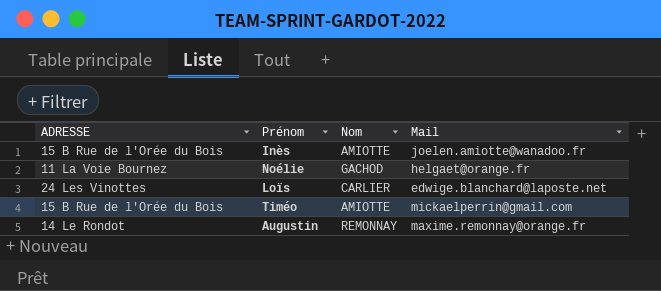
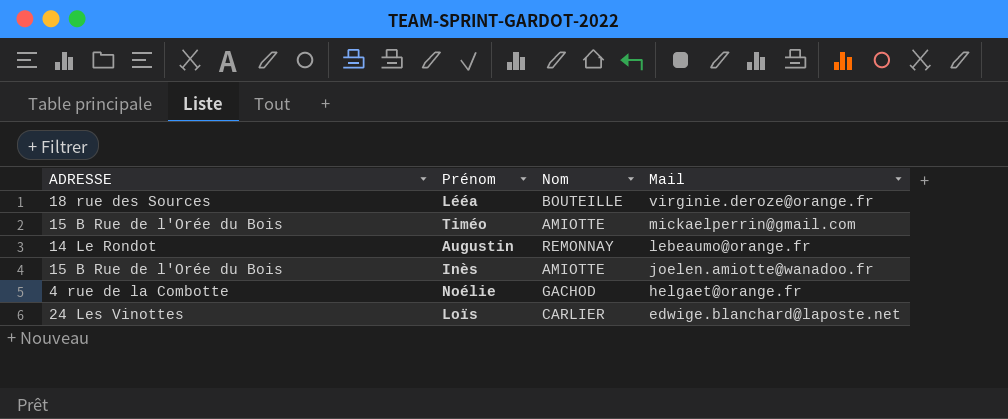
row order: none -> Mail descending
row Lééa: none -> 18 rue des Sources | BOUTEILLE | virginie.deroze@orange.fr
Augustin | Mail: maxime.remonnay@orange.fr -> lebeaumo@orange.fr
Noélie | ADRESSE: 11 La Voie Bournez -> 4 rue de la Combotte

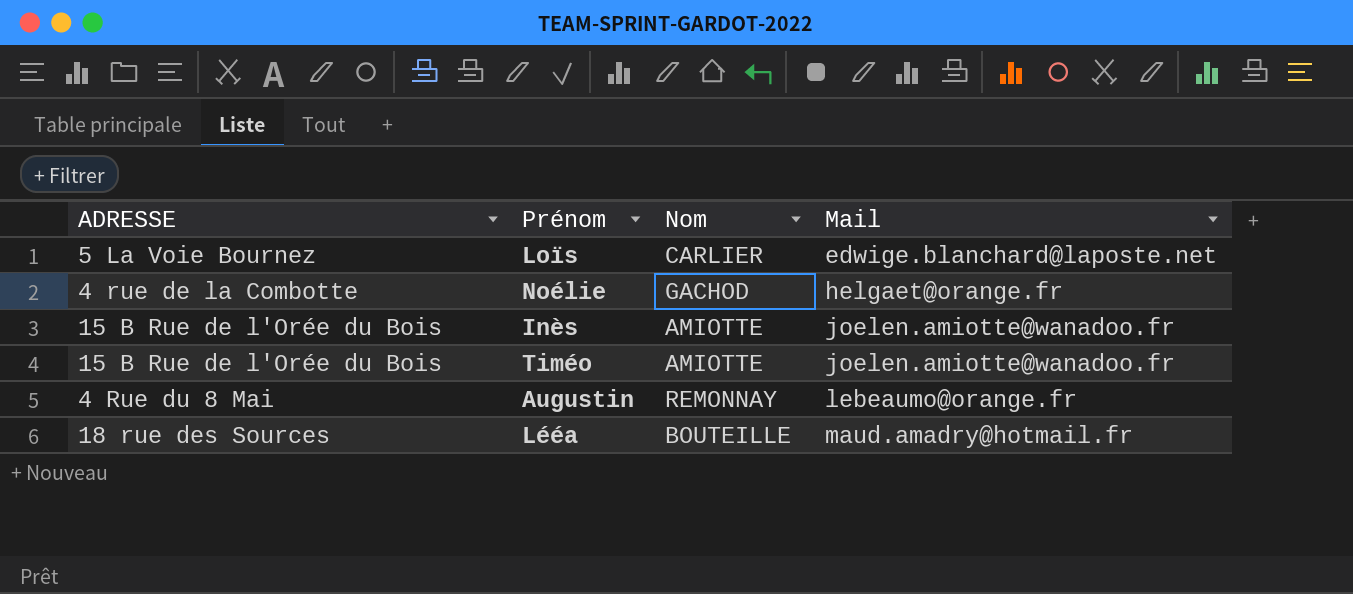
row order: Mail descending -> Mail ascending
Loïs | ADRESSE: 24 Les Vinottes -> 5 La Voie Bournez
Timéo | Mail: mickaelperrin@gmail.com -> joelen.amiotte@wanadoo.fr
Augustin | ADRESSE: 14 Le Rondot -> 4 Rue du 8 Mai
Lééa | Mail: virginie.deroze@orange.fr -> maud.amadry@hotmail.fr

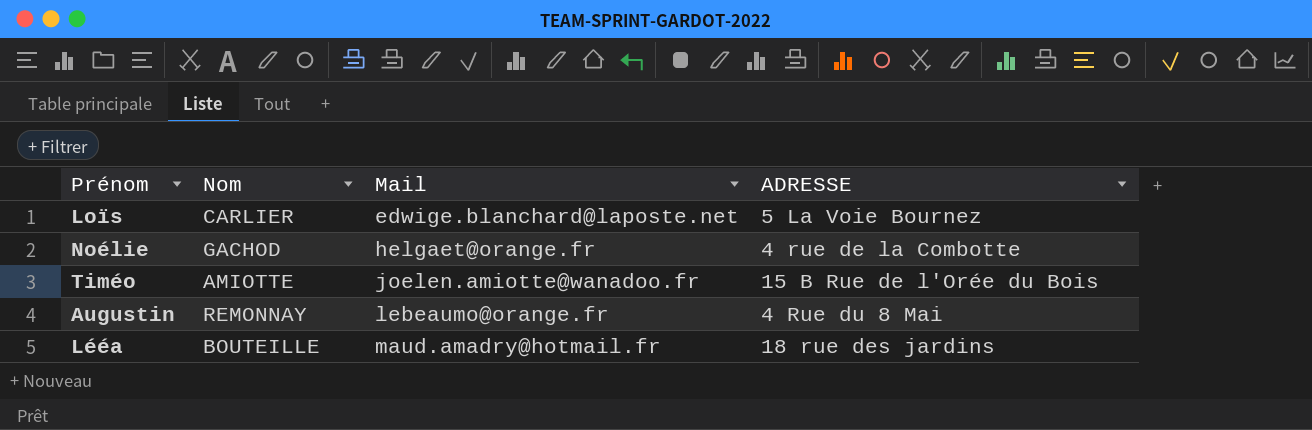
column ADRESSE | position: 1 -> 4
row Inès: 15 B Rue de l'Orée du Bois | AMIOTTE | joelen.amiotte@wanadoo.fr -> none
Lééa | ADRESSE: 18 rue des Sources -> 18 rue des jardins

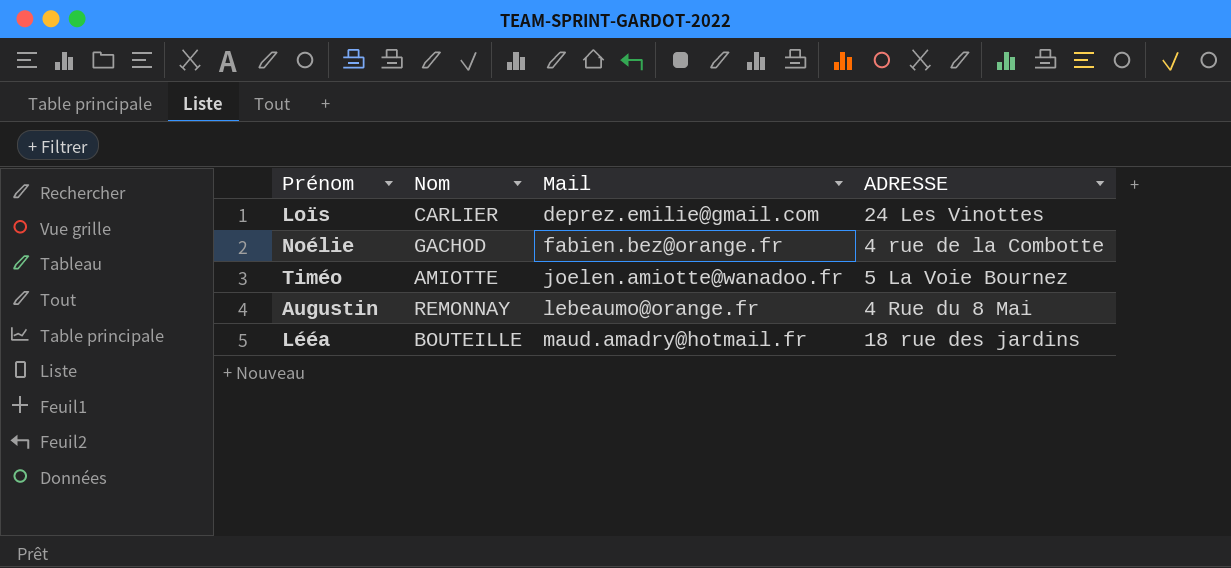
Loïs | Mail: edwige.blanchard@laposte.net -> deprez.emilie@gmail.com
Loïs | ADRESSE: 5 La Voie Bournez -> 24 Les Vinottes
Noélie | Mail: helgaet@orange.fr -> fabien.bez@orange.fr
Timéo | ADRESSE: 15 B Rue de l'Orée du Bois -> 5 La Voie Bournez

